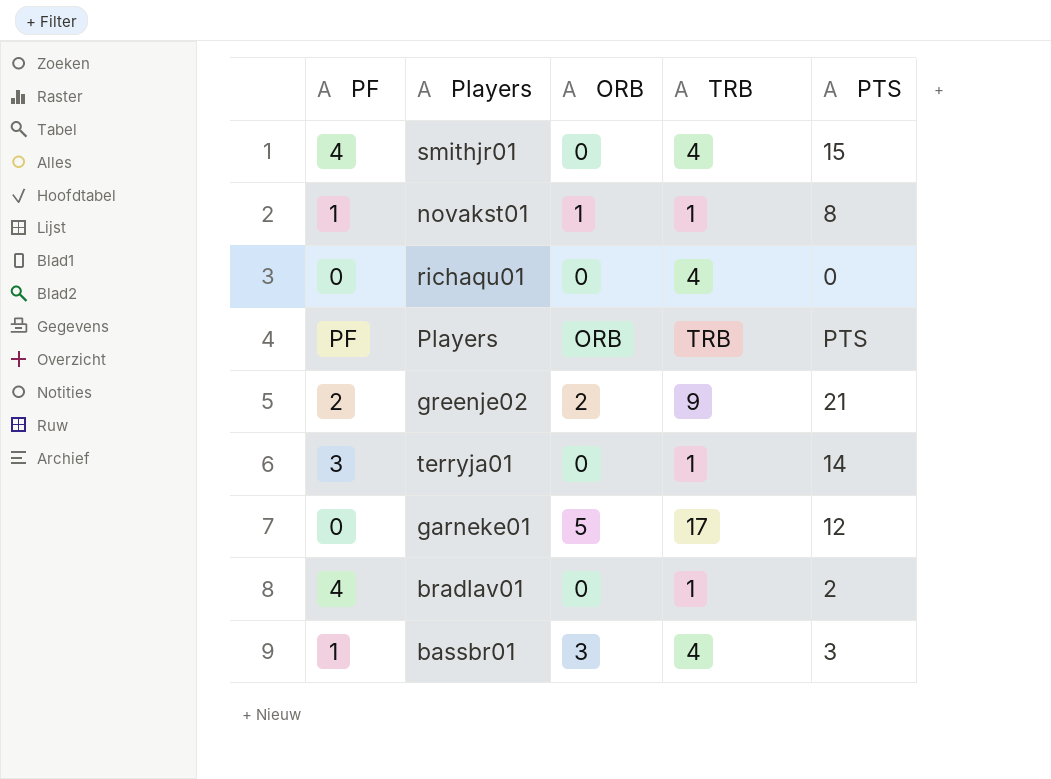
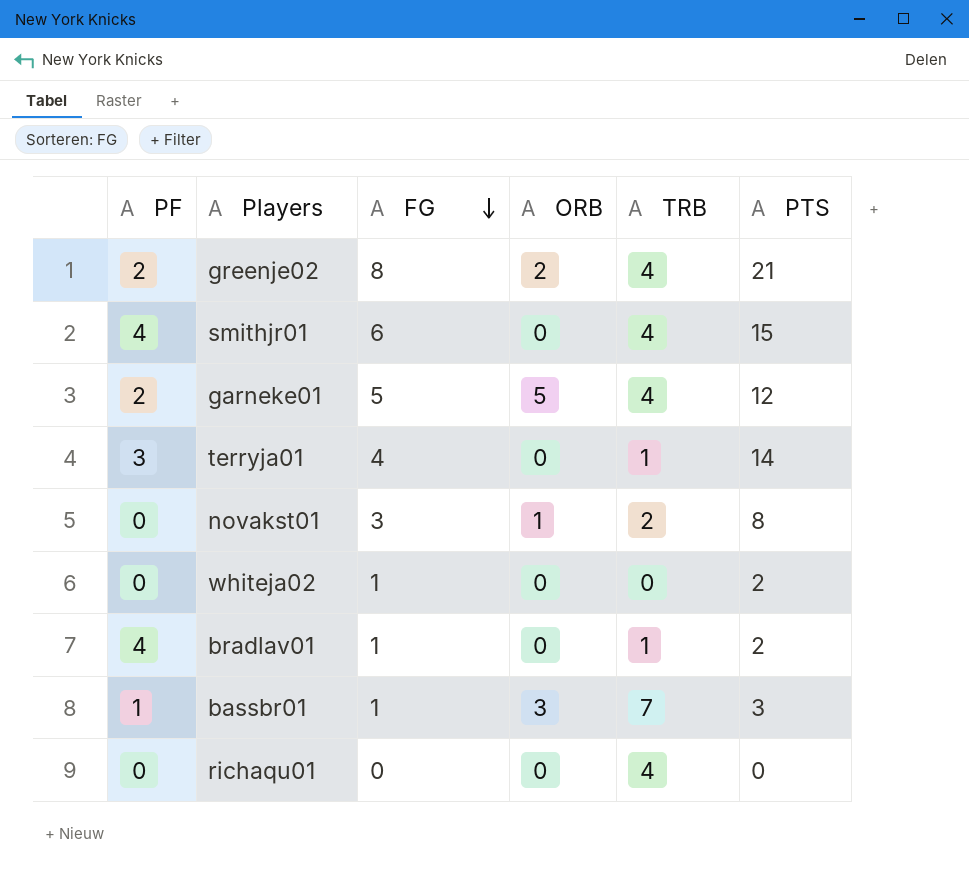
row order: none -> FG descending
column FG | position: none -> 3
row Players: PF | ORB | TRB | PTS -> none
greenje02 | TRB: 9 -> 4
garneke01 | PF: 0 -> 2
garneke01 | TRB: 17 -> 4
novakst01 | PF: 1 -> 0
novakst01 | TRB: 1 -> 2
row whiteja02: none -> 0 | 1 | 0 | 0 | 2
bassbr01 | TRB: 4 -> 7

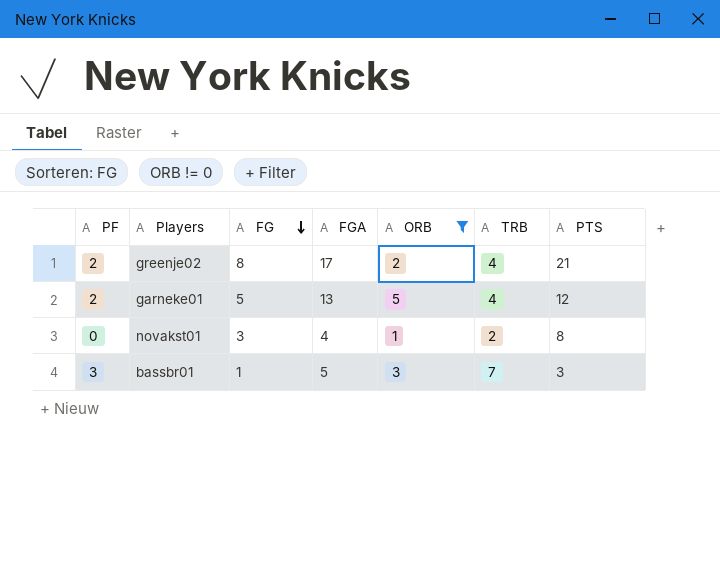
filter: none -> ORB != 0
column FGA | position: none -> 4
bassbr01 | PF: 1 -> 3

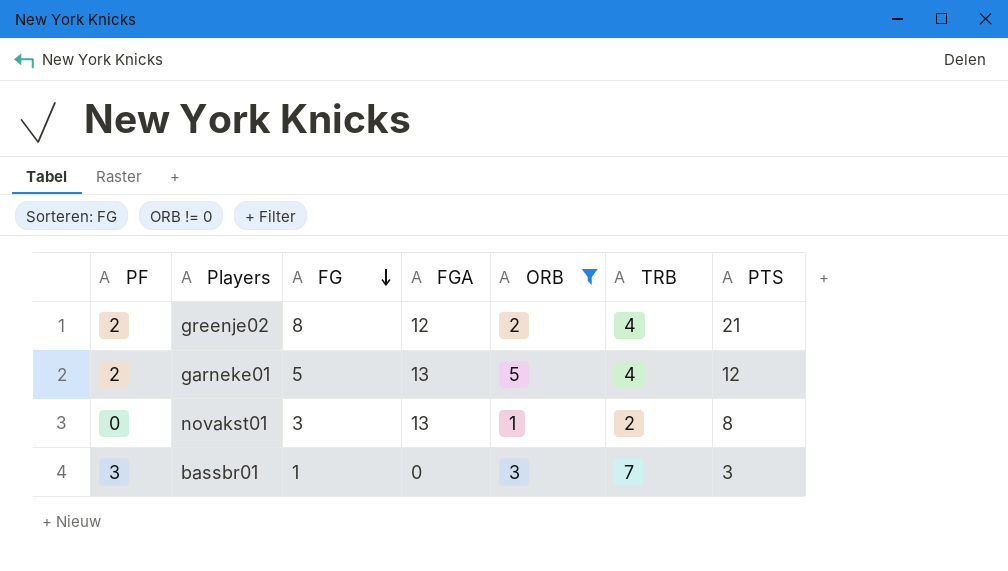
greenje02 | FGA: 17 -> 12
novakst01 | FGA: 4 -> 13
bassbr01 | FGA: 5 -> 0

